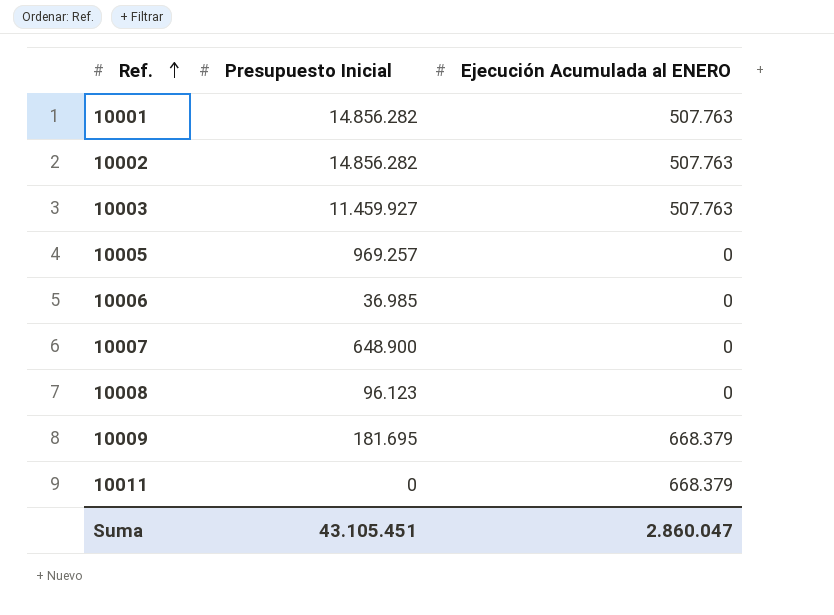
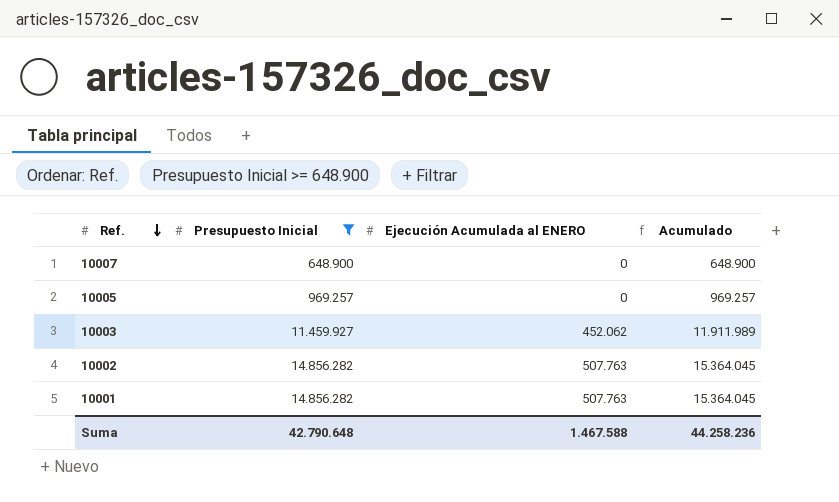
filter: none -> Presupuesto Inicial >= 648.900
row order: Ref. ascending -> Ref. descending
column Acumulado | formula: none -> [Presupuesto Inicial] + [Ejecución Acumulada al ENERO]
10003 | Ejecución Acumulada al ENERO: 507.763 -> 452.062
Suma | Presupuesto Inicial: 43.105.451 -> 42.790.648
Suma | Ejecución Acumulada al ENERO: 2.860.047 -> 1.467.588

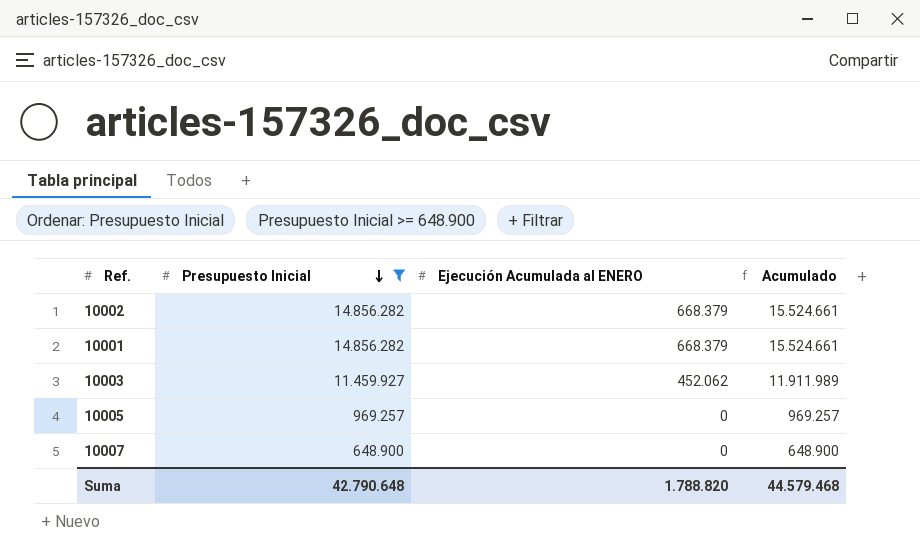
row order: Ref. descending -> Presupuesto Inicial descending
10002 | Ejecución Acumulada al ENERO: 507.763 -> 668.379
10002 | Acumulado: 15.364.045 -> 15.524.661
10001 | Ejecución Acumulada al ENERO: 507.763 -> 668.379
10001 | Acumulado: 15.364.045 -> 15.524.661
Suma | Ejecución Acumulada al ENERO: 1.467.588 -> 1.788.820
Suma | Acumulado: 44.258.236 -> 44.579.468

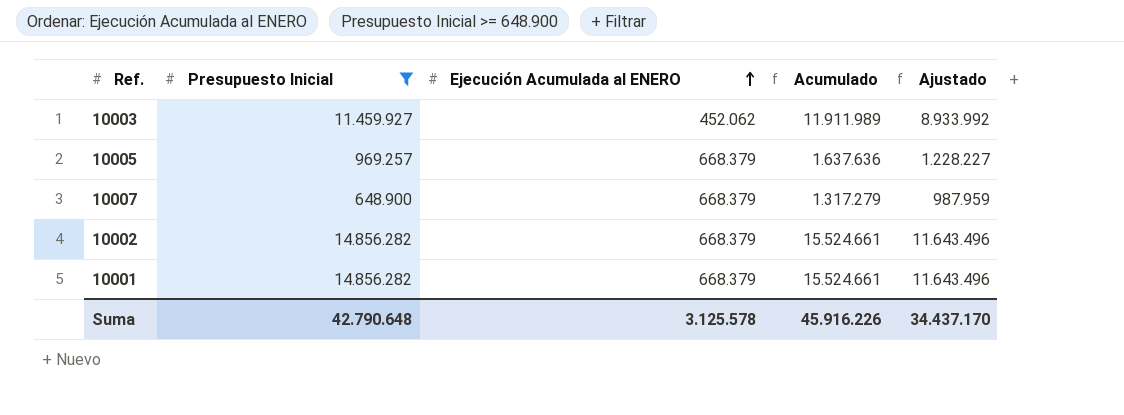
row order: Presupuesto Inicial descending -> Ejecución Acumulada al ENERO ascending
column Ajustado | formula: none -> [Acumulado] * 0,75
10005 | Ejecución Acumulada al ENERO: 0 -> 668.379
10005 | Acumulado: 969.257 -> 1.637.636
10007 | Ejecución Acumulada al ENERO: 0 -> 668.379
10007 | Acumulado: 648.900 -> 1.317.279
Suma | Ejecución Acumulada al ENERO: 1.788.820 -> 3.125.578
Suma | Acumulado: 44.579.468 -> 45.916.226

